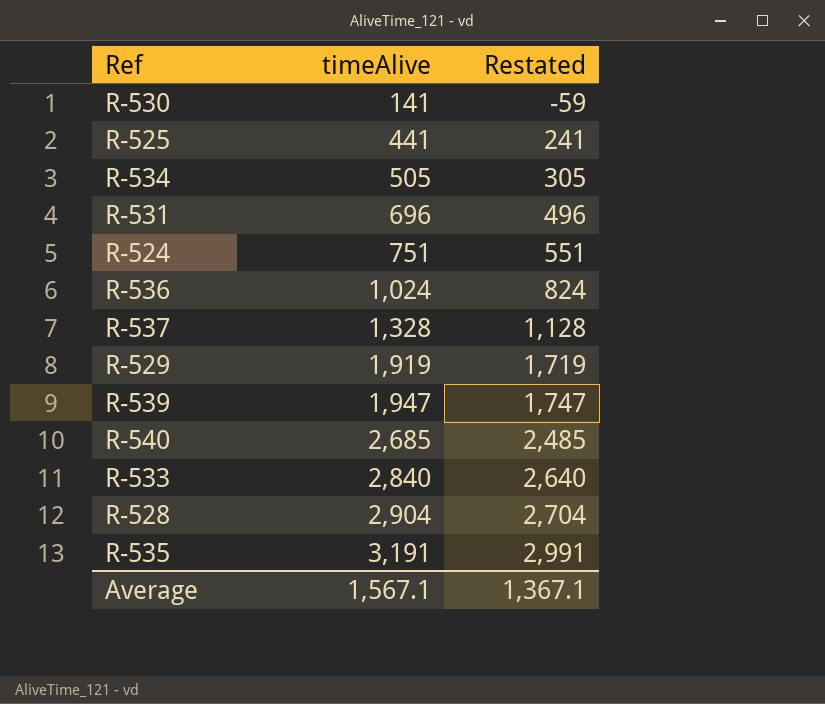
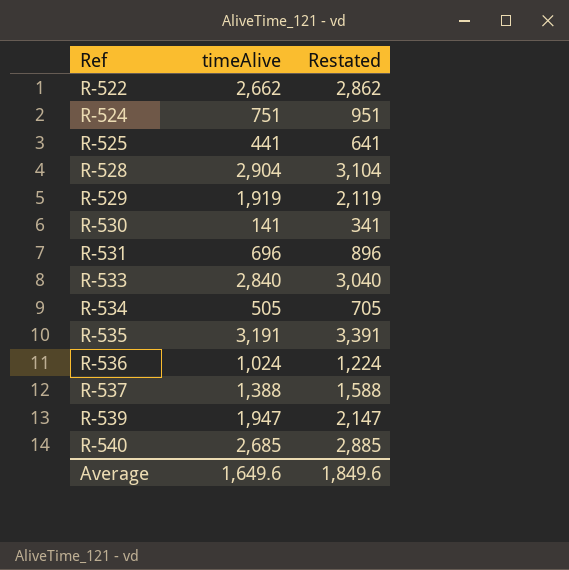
row order: timeAlive ascending -> Ref ascending
column Restated | formula: [timeAlive] - 200 -> [timeAlive] + 200
row R-522: none -> 2,662 | 2,862
R-537 | timeAlive: 1,328 -> 1,388
Average | timeAlive: 1,567.1 -> 1,649.6
Average | Restated: 1,367.1 -> 1,849.6

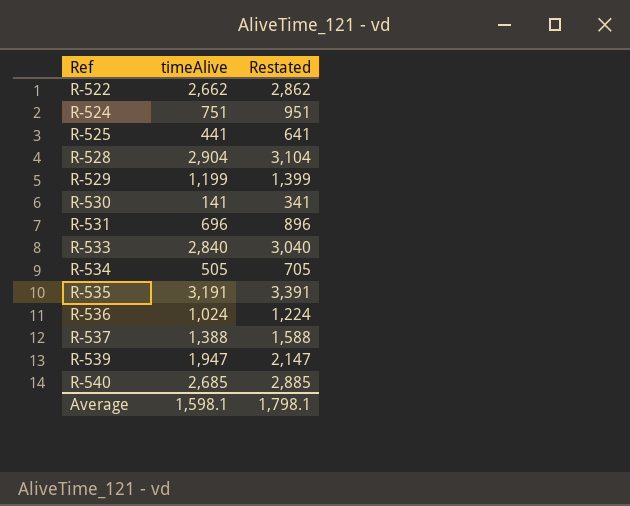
R-529 | timeAlive: 1,919 -> 1,199
R-529 | Restated: 2,119 -> 1,399
Average | timeAlive: 1,649.6 -> 1,598.1
Average | Restated: 1,849.6 -> 1,798.1

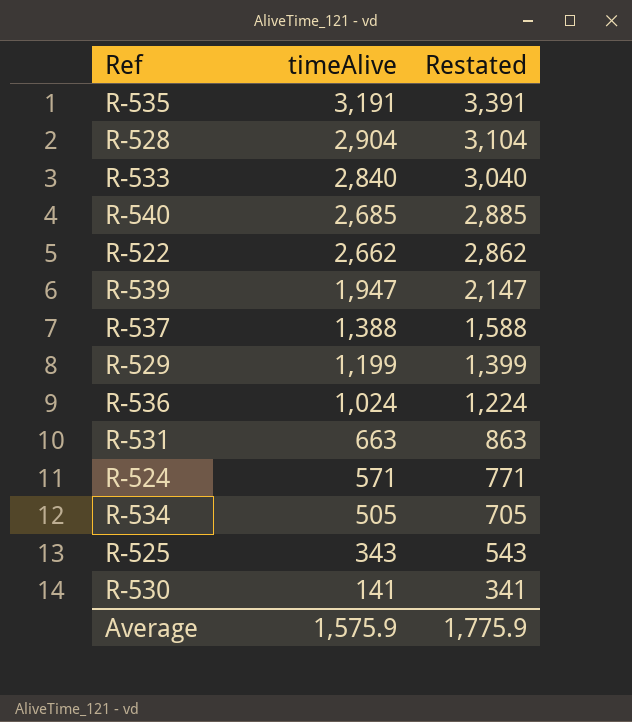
row order: Ref ascending -> timeAlive descending
R-531 | timeAlive: 696 -> 663
R-531 | Restated: 896 -> 863
R-524 | timeAlive: 751 -> 571
R-524 | Restated: 951 -> 771
R-525 | timeAlive: 441 -> 343
R-525 | Restated: 641 -> 543
Average | timeAlive: 1,598.1 -> 1,575.9
Average | Restated: 1,798.1 -> 1,775.9

